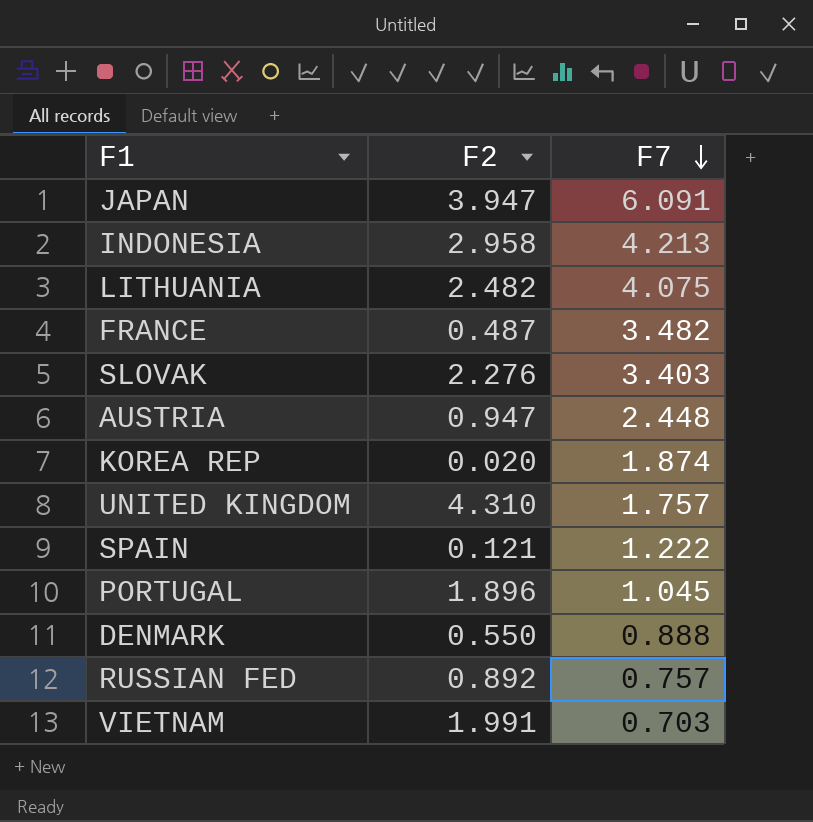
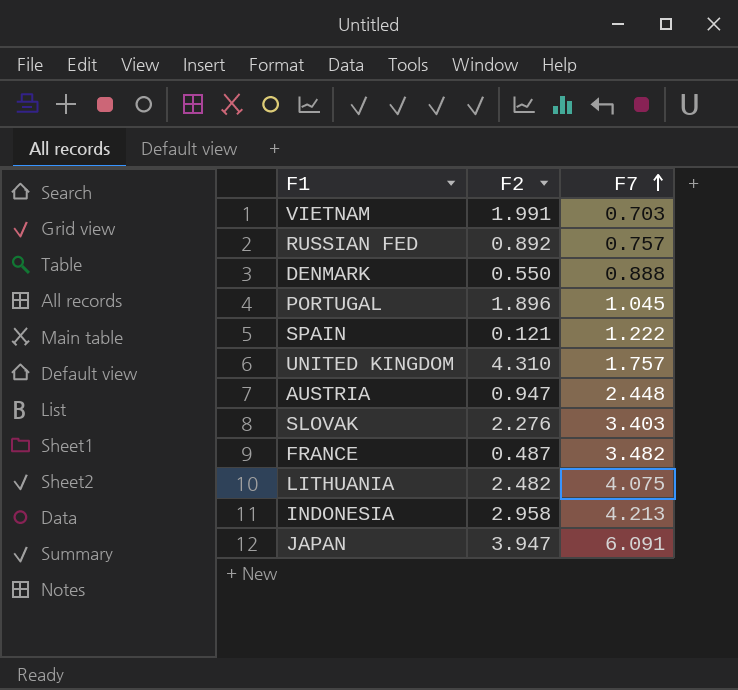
row order: F7 descending -> F7 ascending
row KOREA REP: 0.020 | 1.874 -> none

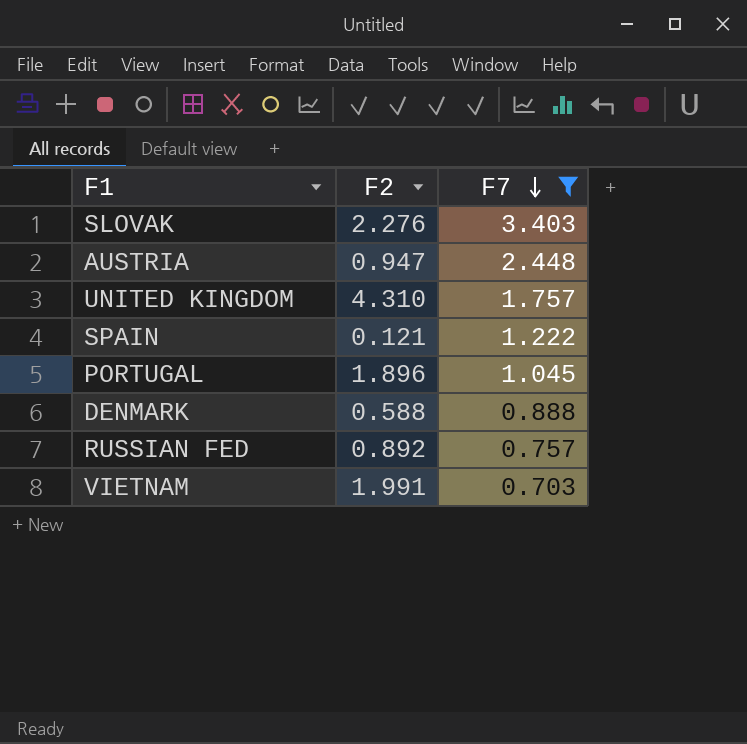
filter: none -> F7 <= 3.403
row order: F7 ascending -> F7 descending
DENMARK | F2: 0.550 -> 0.588

